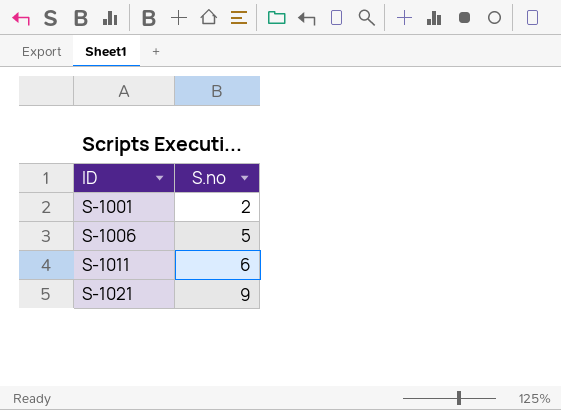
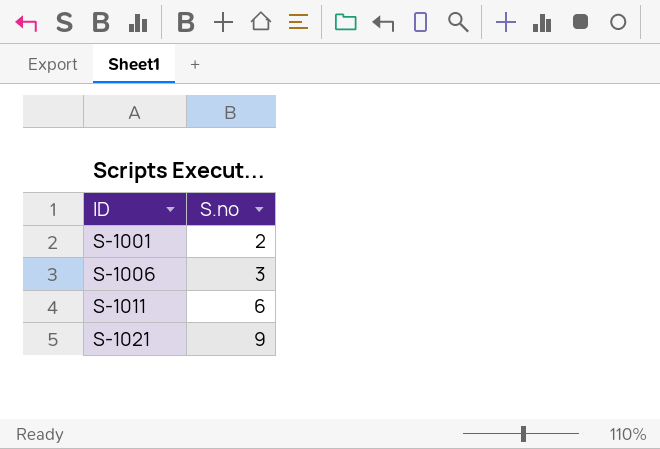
S-1006 | S.no: 5 -> 3

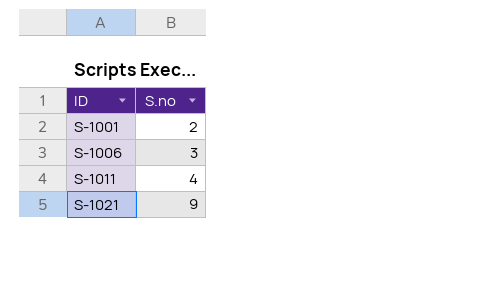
S-1011 | S.no: 6 -> 4

